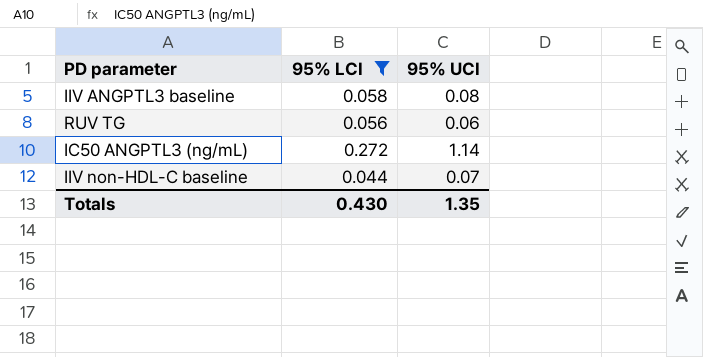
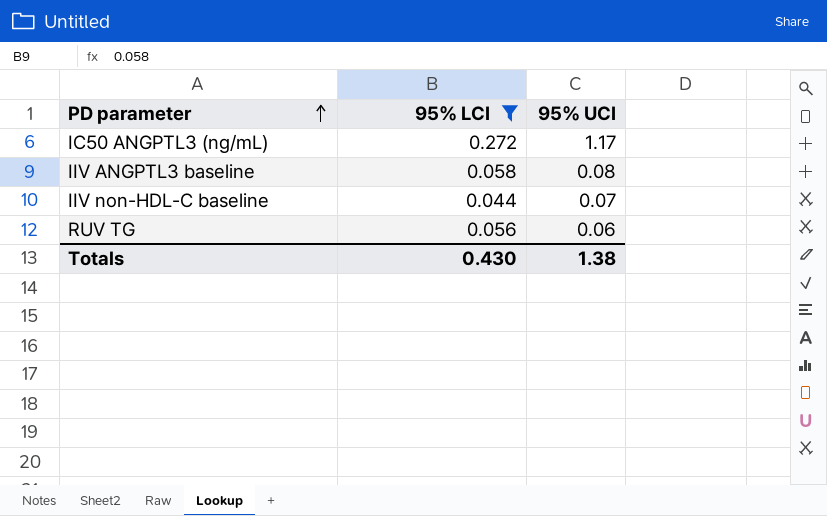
row order: none -> PD parameter ascending
IC50 ANGPTL3 (ng/mL) | 95% UCI: 1.14 -> 1.17
Totals | 95% UCI: 1.35 -> 1.38

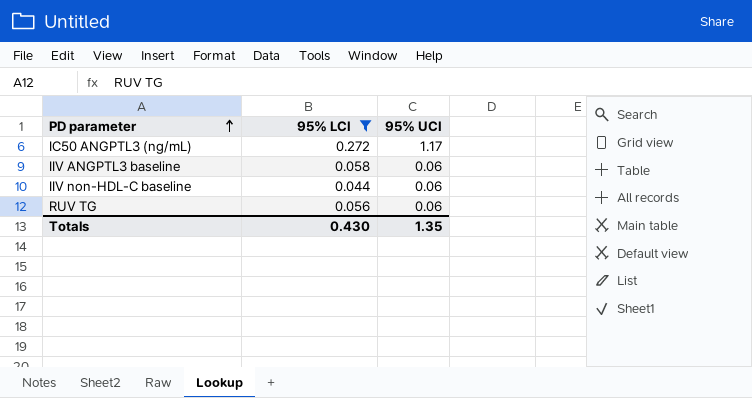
IIV ANGPTL3 baseline | 95% UCI: 0.08 -> 0.06
IIV non‐HDL‐C baseline | 95% UCI: 0.07 -> 0.06
Totals | 95% UCI: 1.38 -> 1.35

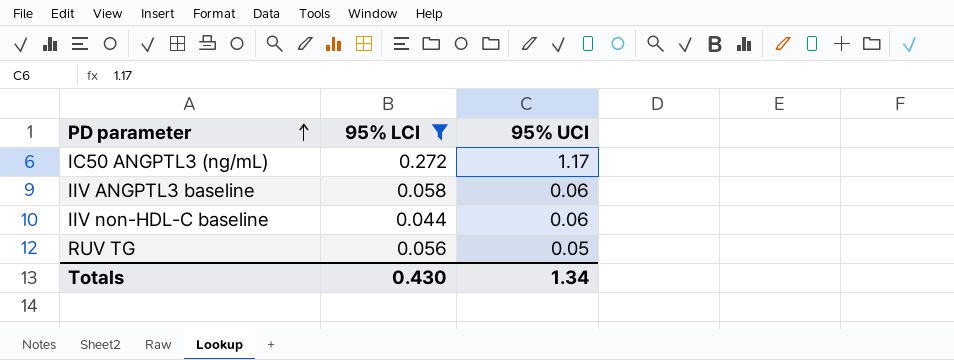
RUV TG | 95% UCI: 0.06 -> 0.05
Totals | 95% UCI: 1.35 -> 1.34

